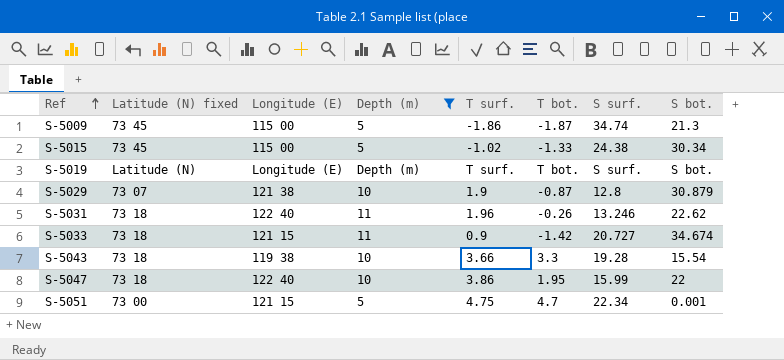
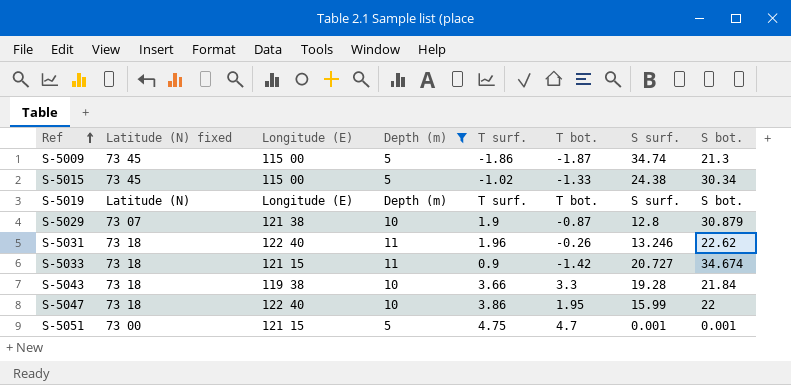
S-5043 | S bot.: 15.54 -> 21.84
S-5051 | S surf.: 22.34 -> 0.001

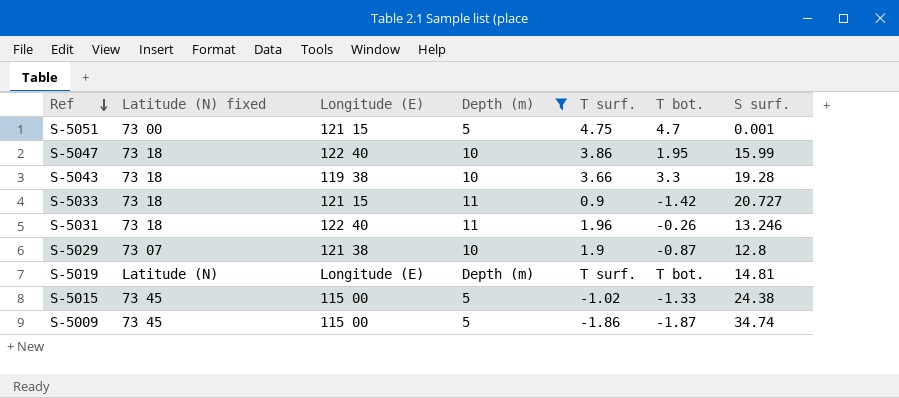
row order: Ref ascending -> Ref descending
column S bot. | position: 8 -> none
S-5019 | S surf.: S surf. -> 14.81

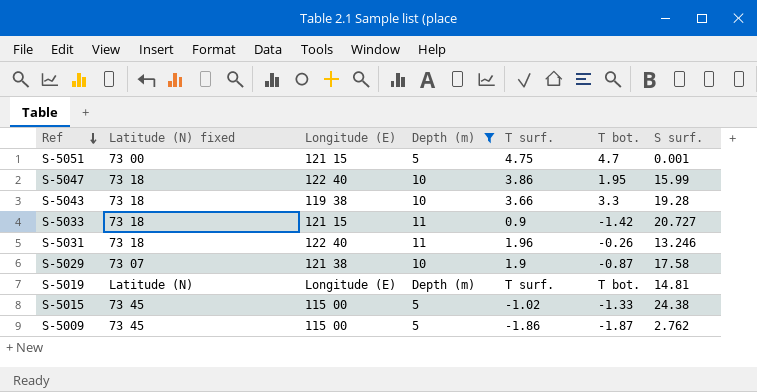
S-5029 | S surf.: 12.8 -> 17.58
S-5009 | S surf.: 34.74 -> 2.762

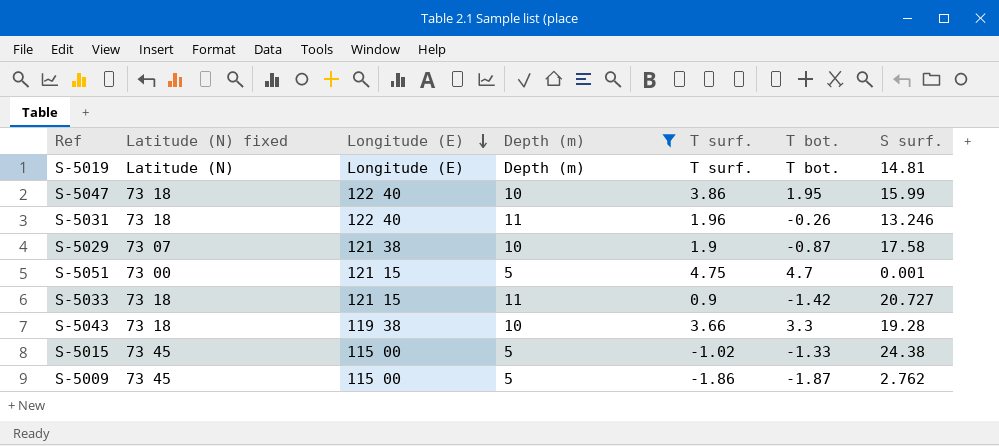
row order: Ref descending -> Longitude (E) descending

